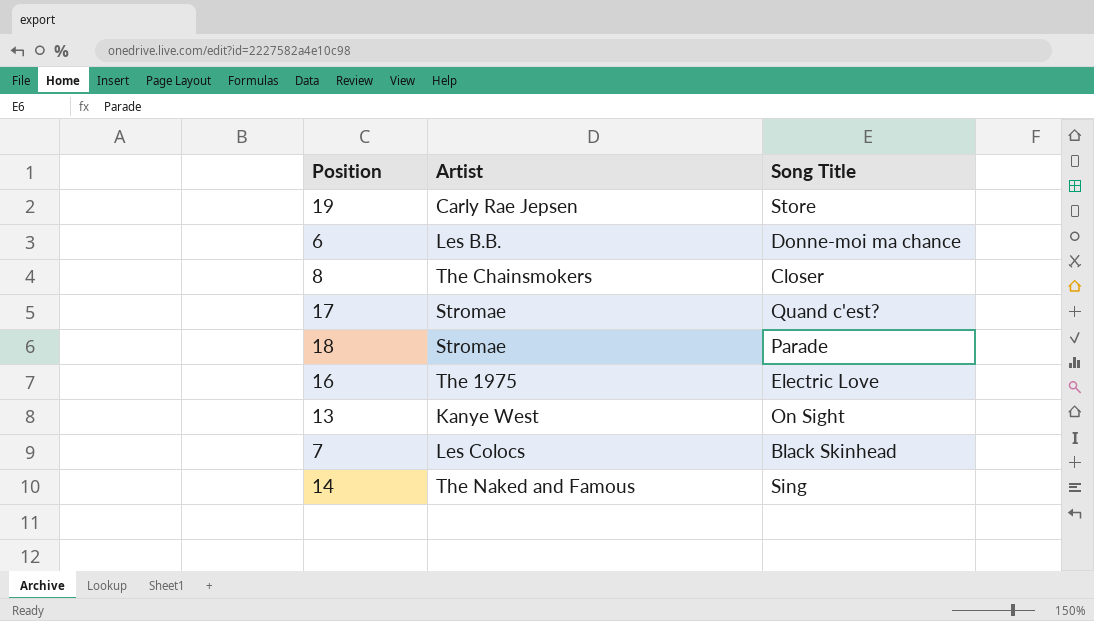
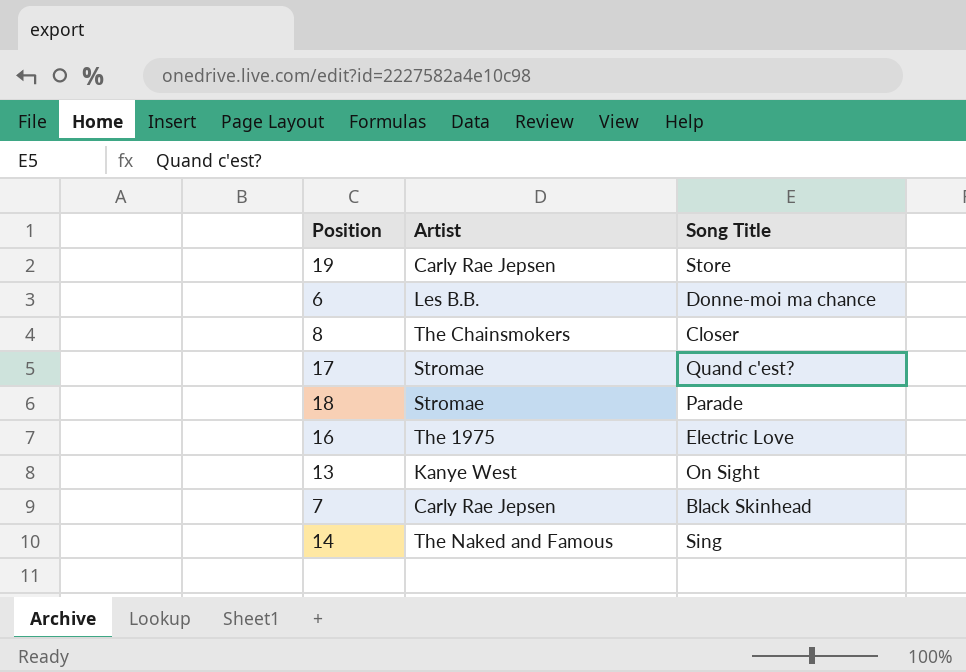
7 | Artist: Les Colocs -> Carly Rae Jepsen

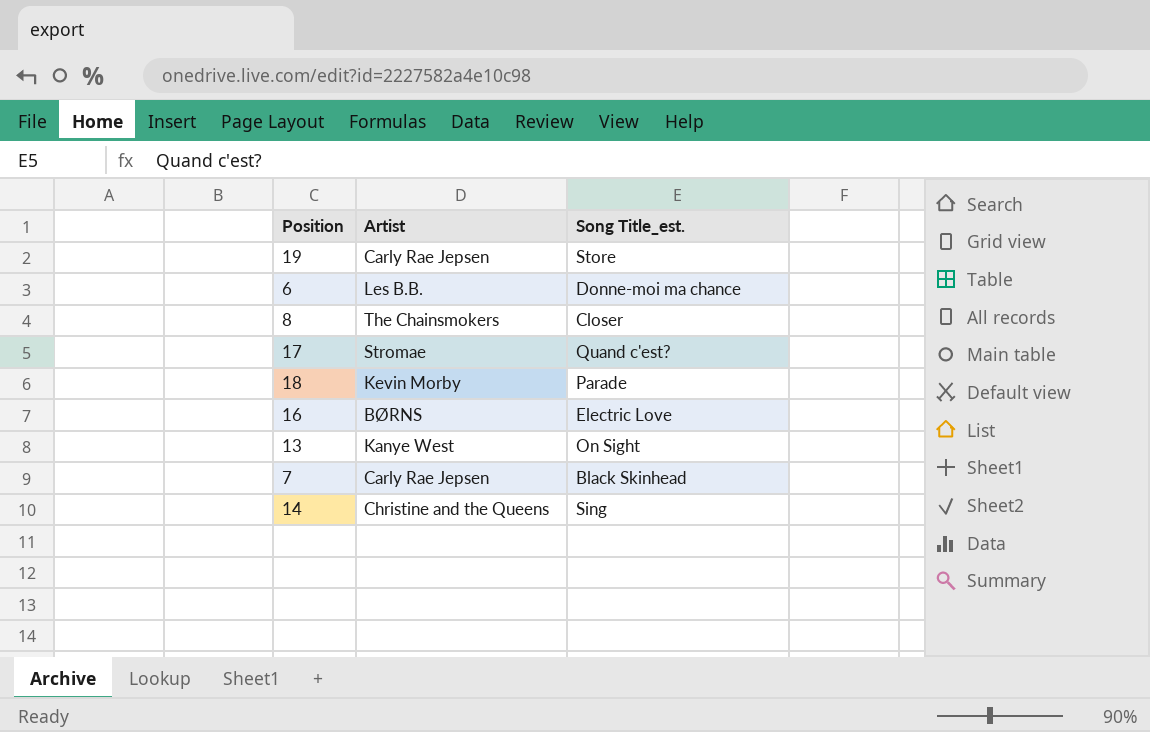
column name: Song Title -> Song Title_est.
18 | Artist: Stromae -> Kevin Morby
16 | Artist: The 1975 -> BØRNS
14 | Artist: The Naked and Famous -> Christine and the Queens

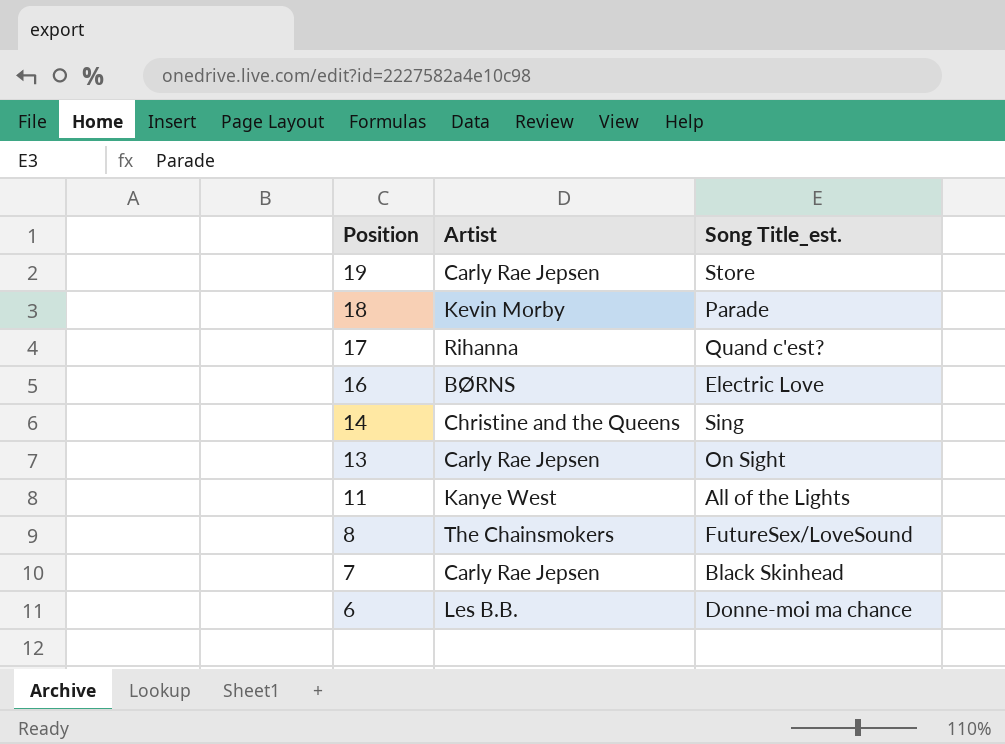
row order: none -> Position descending
17 | Artist: Stromae -> Rihanna
13 | Artist: Kanye West -> Carly Rae Jepsen
row 11: none -> Kanye West | All of the Lights
8 | Song Title_est.: Closer -> FutureSex/LoveSound

